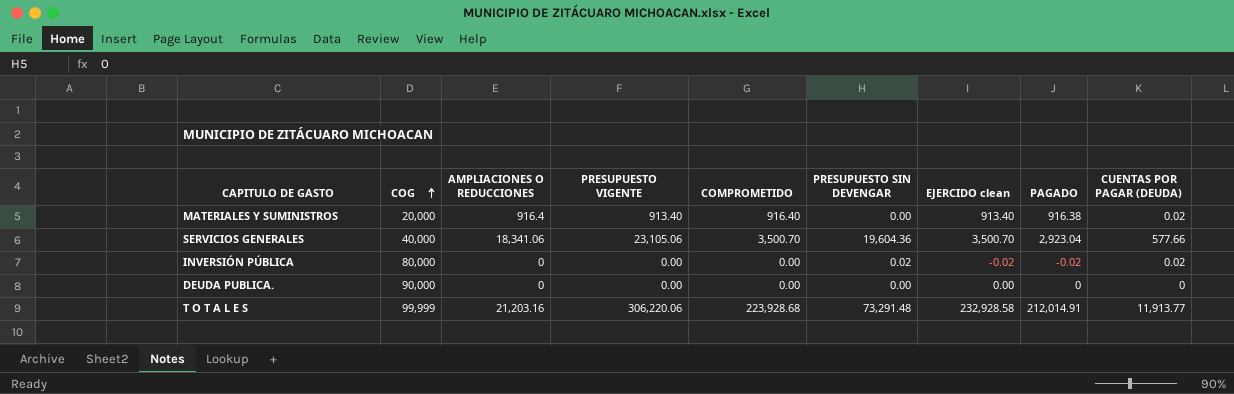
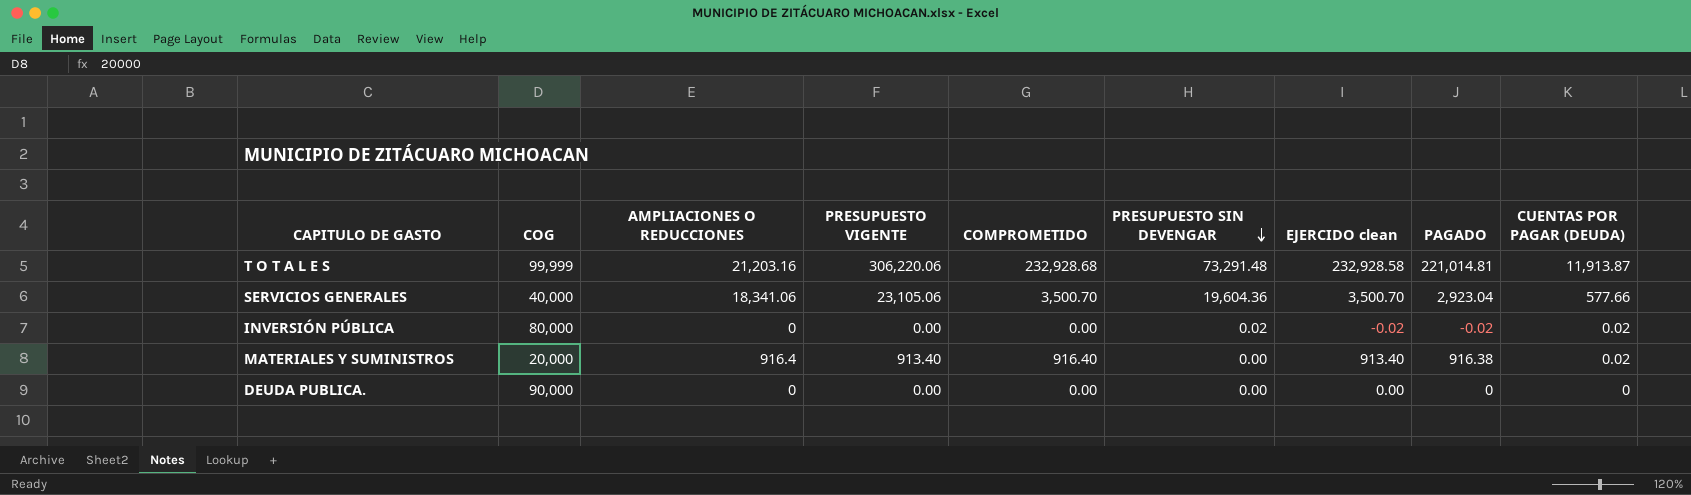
row order: COG ascending -> PRESUPUESTO SIN DEVENGAR descending
T O T A L E S | COMPROMETIDO: 223,928.68 -> 232,928.68
T O T A L E S | PAGADO: 212,014.91 -> 221,014.81
T O T A L E S | CUENTAS POR PAGAR (DEUDA): 11,913.77 -> 11,913.87

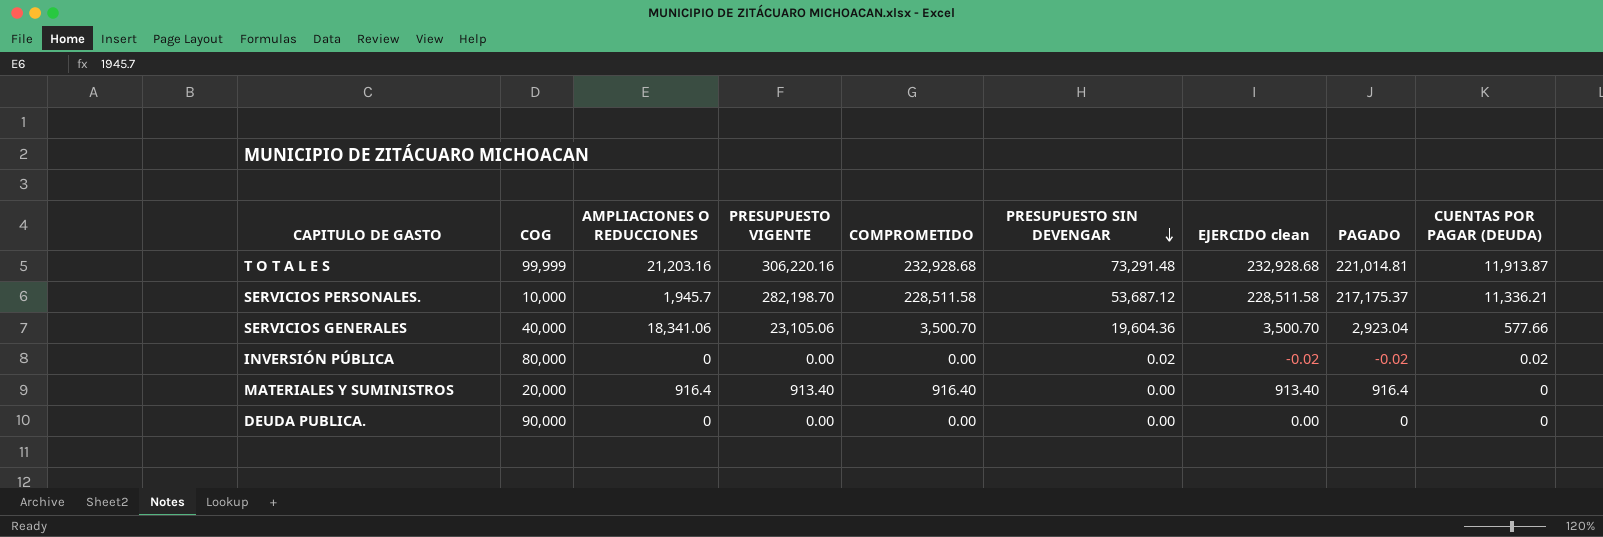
T O T A L E S | PRESUPUESTO VIGENTE: 306,220.06 -> 306,220.16
T O T A L E S | EJERCIDO clean: 232,928.58 -> 232,928.68
row SERVICIOS PERSONALES.: none -> 10,000 | 1,945.7 | 282,198.70 | 228,511.58 | 53,687.12 | 228,511.58 | 217,175.37 | 11,336.21
MATERIALES Y SUMINISTROS | PAGADO: 916.38 -> 916.4
MATERIALES Y SUMINISTROS | CUENTAS POR PAGAR (DEUDA): 0.02 -> 0

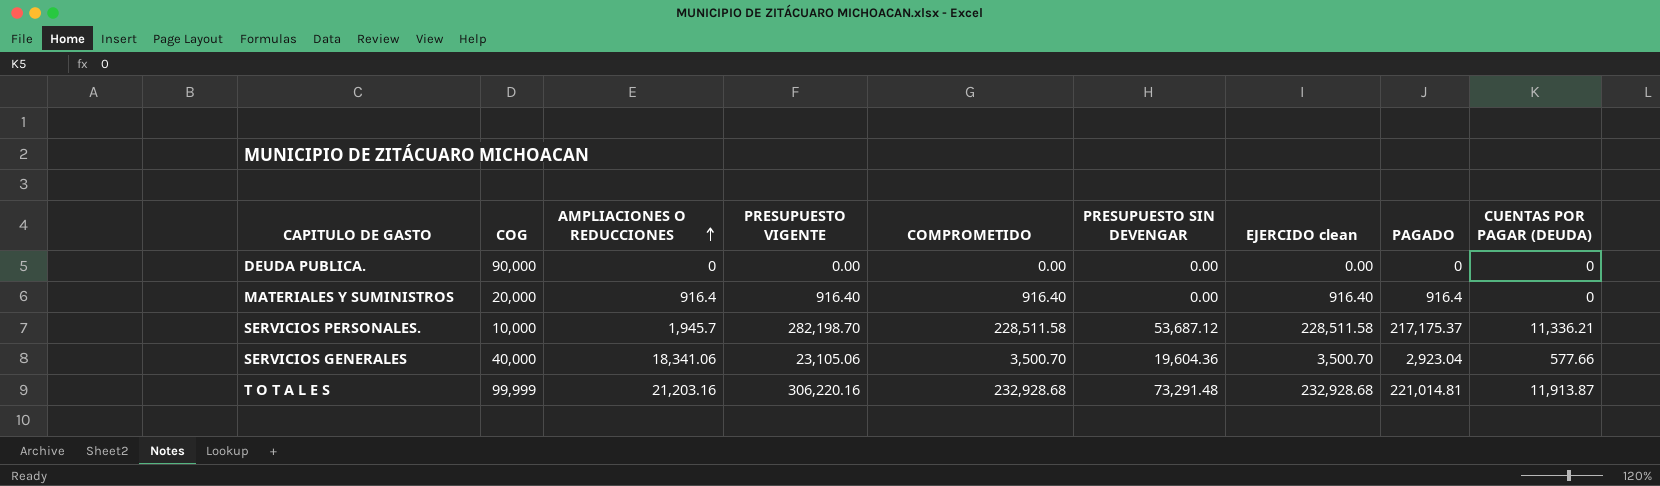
row order: PRESUPUESTO SIN DEVENGAR descending -> AMPLIACIONES O REDUCCIONES ascending
row INVERSIÓN PÚBLICA: 80,000 | 0 | 0.00 | 0.00 | 0.02 | -0.02 | -0.02 | 0.02 -> none
MATERIALES Y SUMINISTROS | PRESUPUESTO VIGENTE: 913.40 -> 916.40
MATERIALES Y SUMINISTROS | EJERCIDO clean: 913.40 -> 916.40

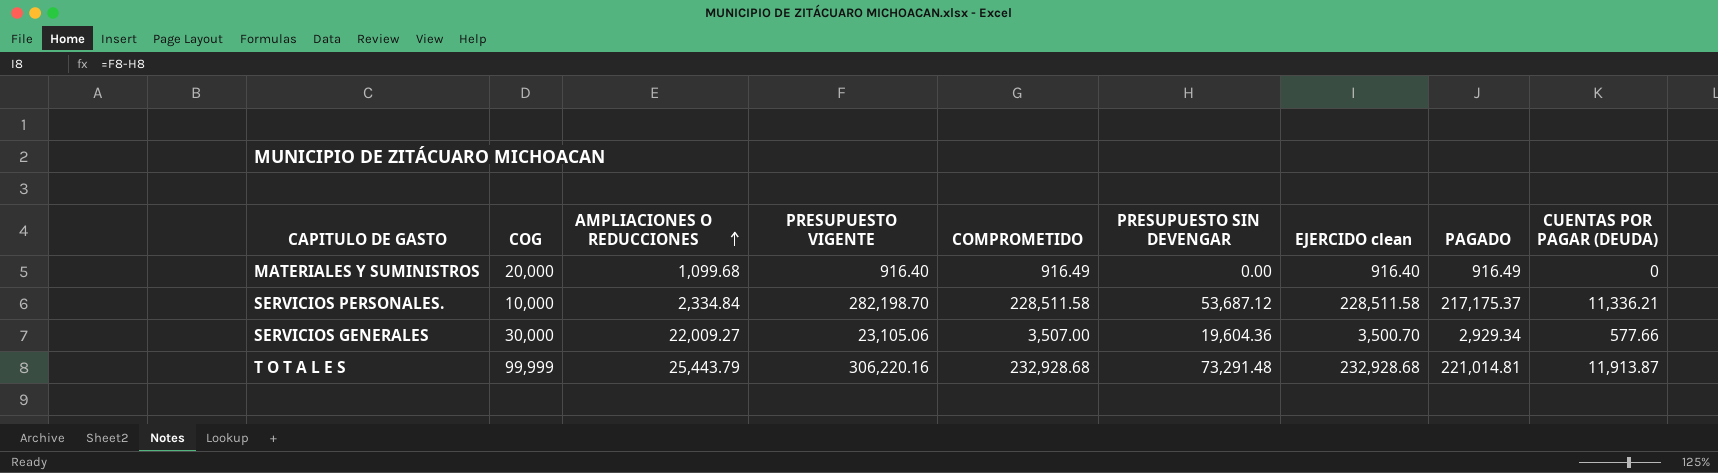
row DEUDA PUBLICA.: 90,000 | 0 | 0.00 | 0.00 | 0.00 | 0.00 | 0 | 0 -> none
MATERIALES Y SUMINISTROS | AMPLIACIONES O REDUCCIONES: 916.4 -> 1,099.68
MATERIALES Y SUMINISTROS | COMPROMETIDO: 916.40 -> 916.49
MATERIALES Y SUMINISTROS | PAGADO: 916.4 -> 916.49
SERVICIOS PERSONALES. | AMPLIACIONES O REDUCCIONES: 1,945.7 -> 2,334.84
SERVICIOS GENERALES | COG: 40,000 -> 30,000
SERVICIOS GENERALES | AMPLIACIONES O REDUCCIONES: 18,341.06 -> 22,009.27
SERVICIOS GENERALES | COMPROMETIDO: 3,500.70 -> 3,507.00
SERVICIOS GENERALES | PAGADO: 2,923.04 -> 2,929.34
T O T A L E S | AMPLIACIONES O REDUCCIONES: 21,203.16 -> 25,443.79

